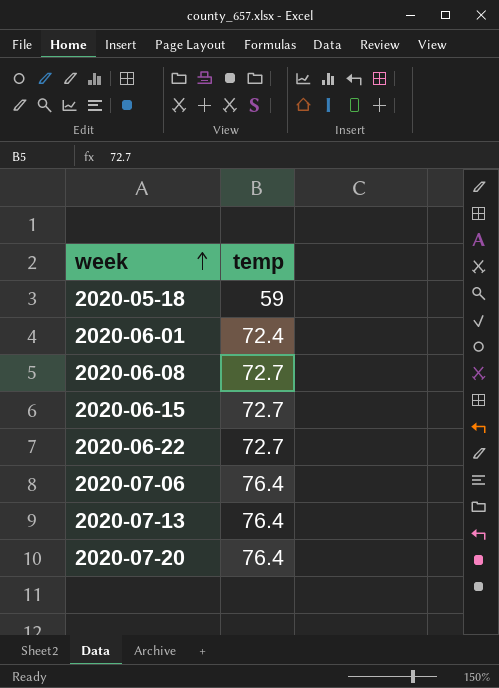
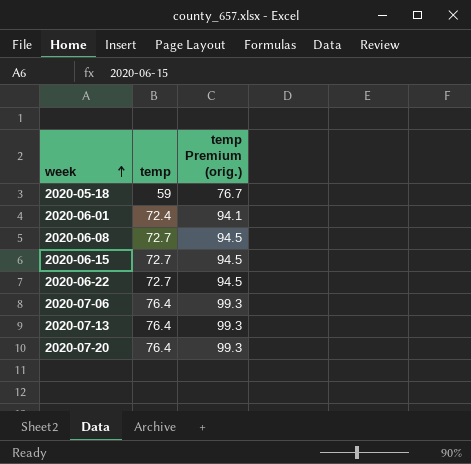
column temp Premium (orig.) | formula: none -> [temp] * 1.3

